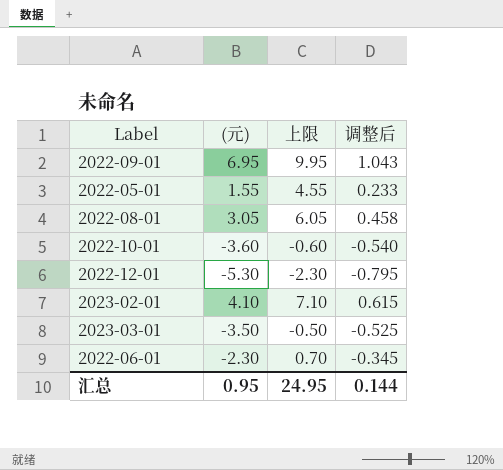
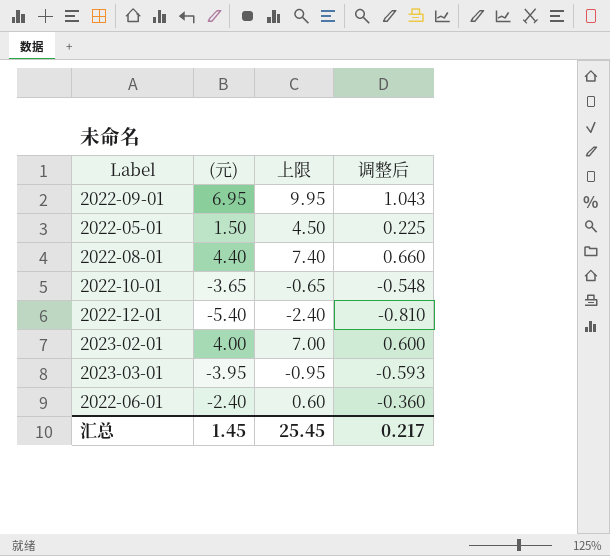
2022-05-01 | (元): 1.55 -> 1.50
2022-05-01 | 上限: 4.55 -> 4.50
2022-05-01 | 调整后: 0.233 -> 0.225
2022-08-01 | (元): 3.05 -> 4.40
2022-08-01 | 上限: 6.05 -> 7.40
2022-08-01 | 调整后: 0.458 -> 0.660
2022-10-01 | (元): -3.60 -> -3.65
2022-10-01 | 上限: -0.60 -> -0.65
2022-10-01 | 调整后: -0.540 -> -0.548
2022-12-01 | (元): -5.30 -> -5.40
2022-12-01 | 上限: -2.30 -> -2.40
2022-12-01 | 调整后: -0.795 -> -0.810
2023-02-01 | (元): 4.10 -> 4.00
2023-02-01 | 上限: 7.10 -> 7.00
2023-02-01 | 调整后: 0.615 -> 0.600
2023-03-01 | (元): -3.50 -> -3.95
2023-03-01 | 上限: -0.50 -> -0.95
2023-03-01 | 调整后: -0.525 -> -0.593
2022-06-01 | (元): -2.30 -> -2.40
2022-06-01 | 上限: 0.70 -> 0.60
2022-06-01 | 调整后: -0.345 -> -0.360
汇总 | (元): 0.95 -> 1.45
汇总 | 上限: 24.95 -> 25.45
汇总 | 调整后: 0.144 -> 0.217

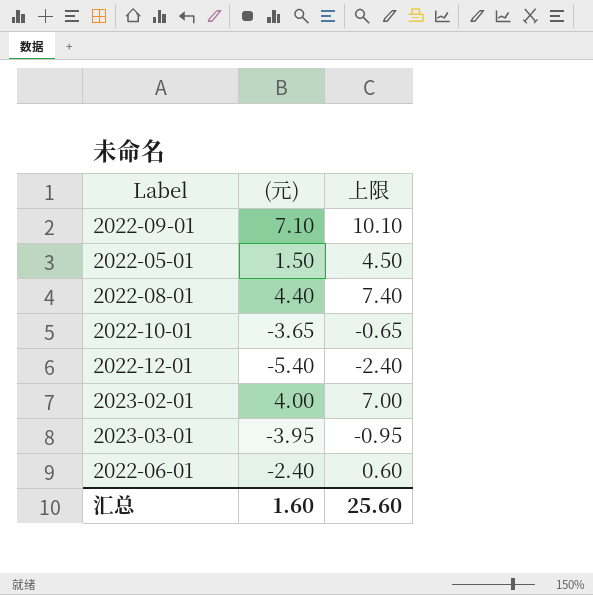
column 调整后 | formula: [(元)] * 0.15 -> none
2022-09-01 | (元): 6.95 -> 7.10
2022-09-01 | 上限: 9.95 -> 10.10
汇总 | (元): 1.45 -> 1.60
汇总 | 上限: 25.45 -> 25.60

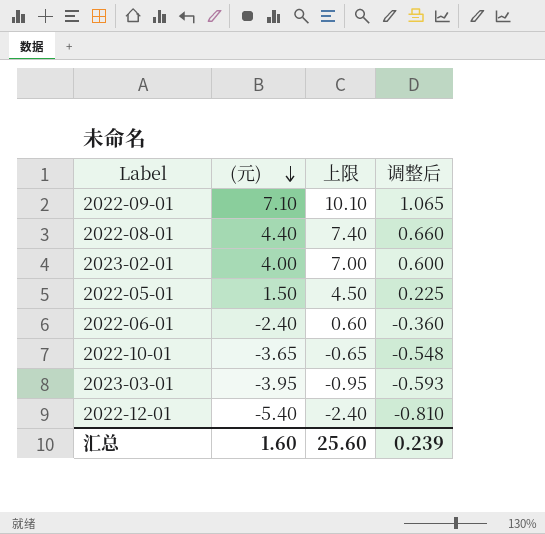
row order: none -> (元) descending
column 调整后 | formula: none -> [(元)] * 0.15

